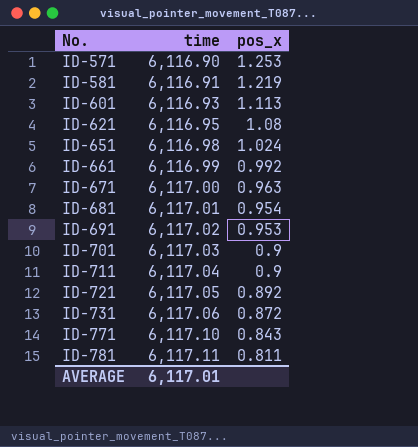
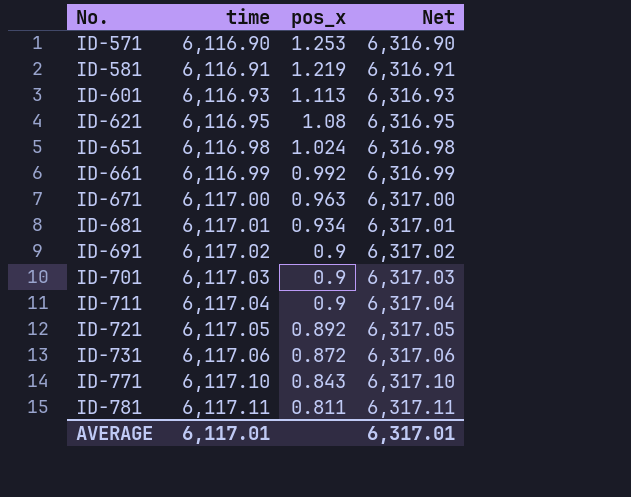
column Net | formula: none -> [time] + 200
ID-681 | pos_x: 0.954 -> 0.934
ID-691 | pos_x: 0.953 -> 0.9

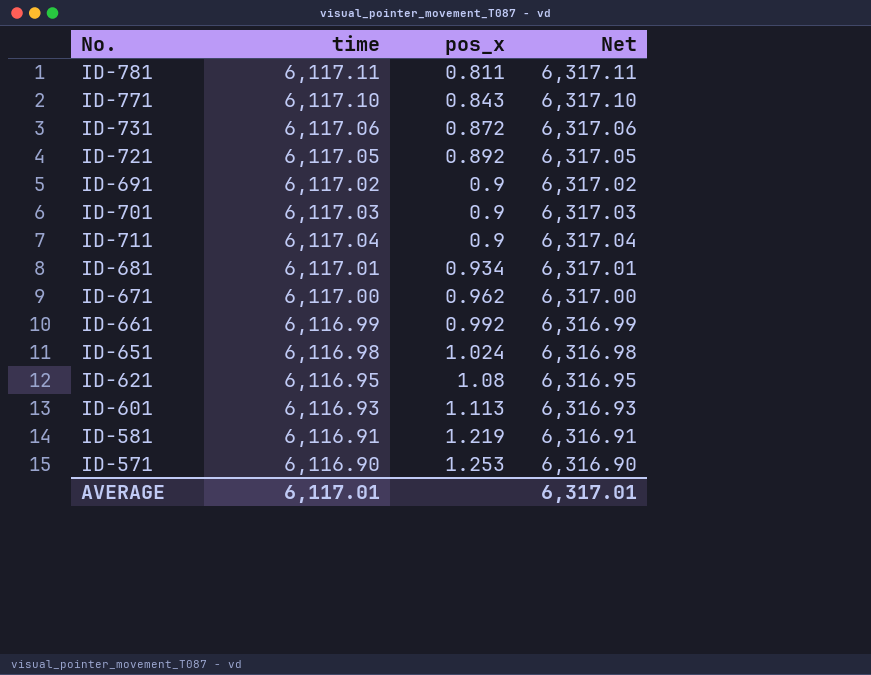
row order: No. ascending -> pos_x ascending
ID-671 | pos_x: 0.963 -> 0.962

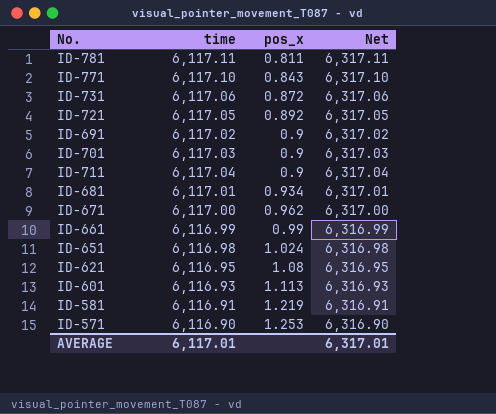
ID-661 | pos_x: 0.992 -> 0.99

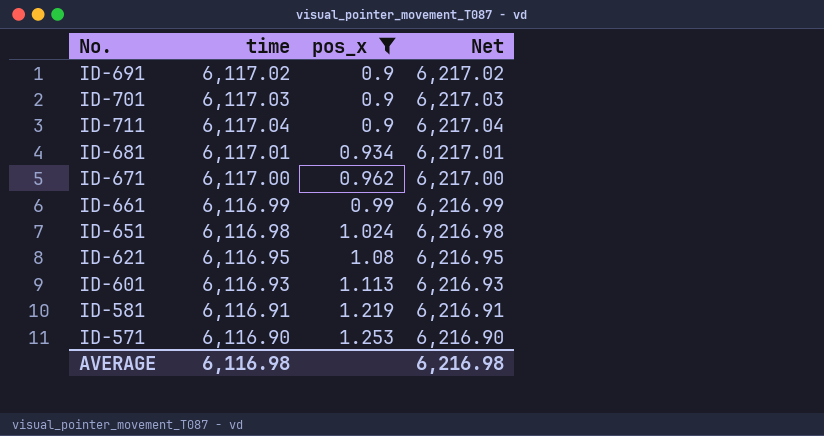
filter: none -> pos_x >= 0.9
column Net | formula: [time] + 200 -> [time] + 100
AVERAGE | time: 6,117.01 -> 6,116.98
AVERAGE | Net: 6,317.01 -> 6,216.98

